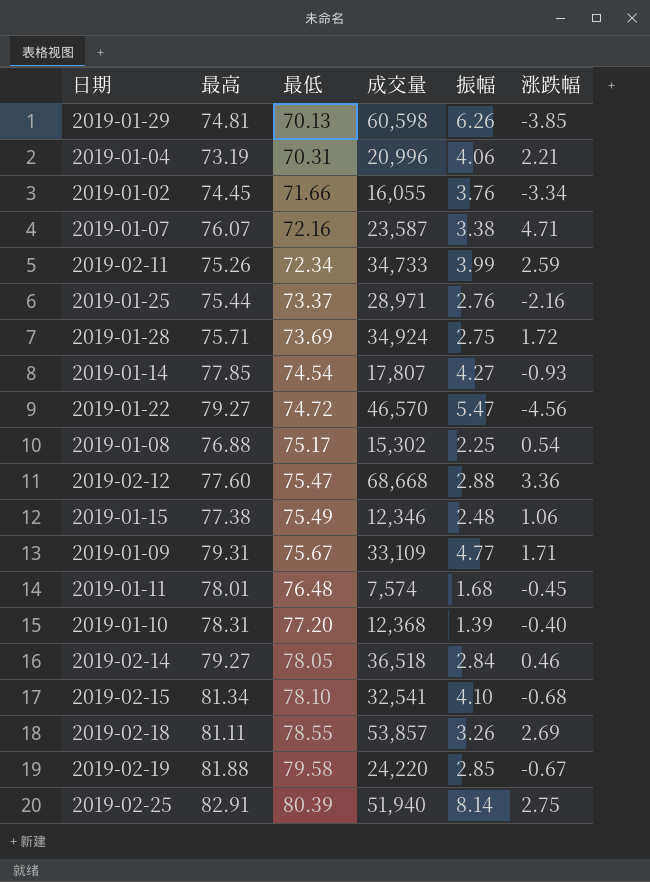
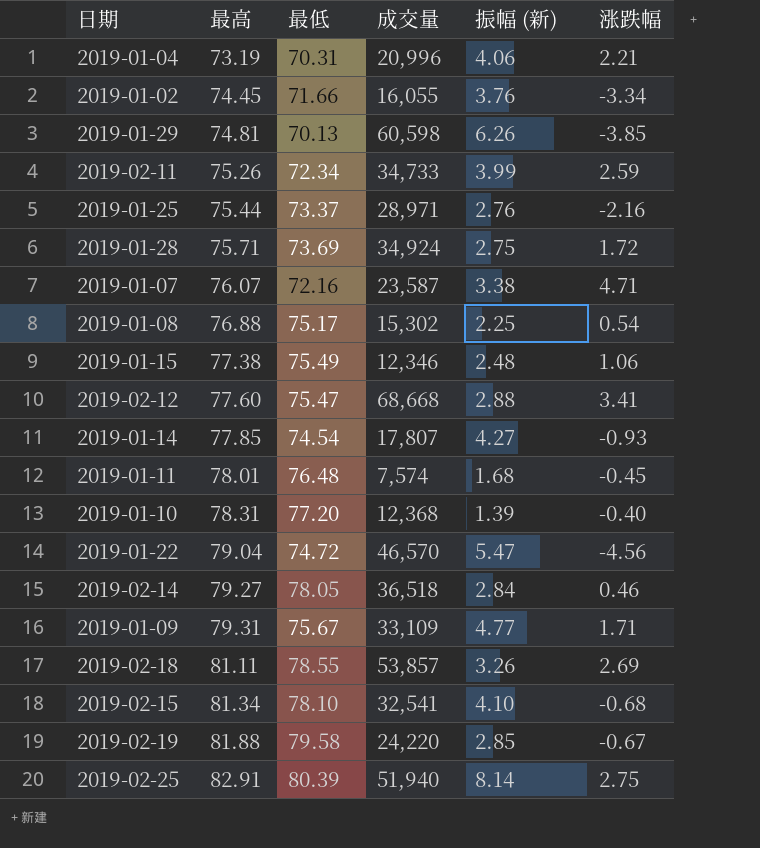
row order: 最低 ascending -> 最高 ascending
column name: 振幅 -> 振幅 (新)
2019-02-12 | 涨跌幅: 3.36 -> 3.41
2019-01-22 | 最高: 79.27 -> 79.04

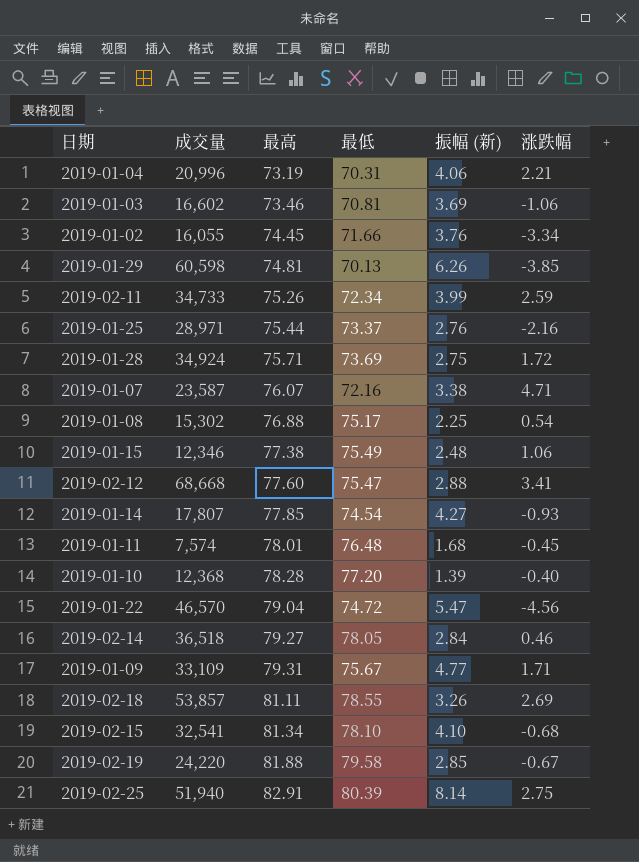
column 成交量 | position: 4 -> 2
row 2019-01-03: none -> 16,602 | 73.46 | 70.81 | 3.69 | -1.06
2019-01-10 | 最高: 78.31 -> 78.28

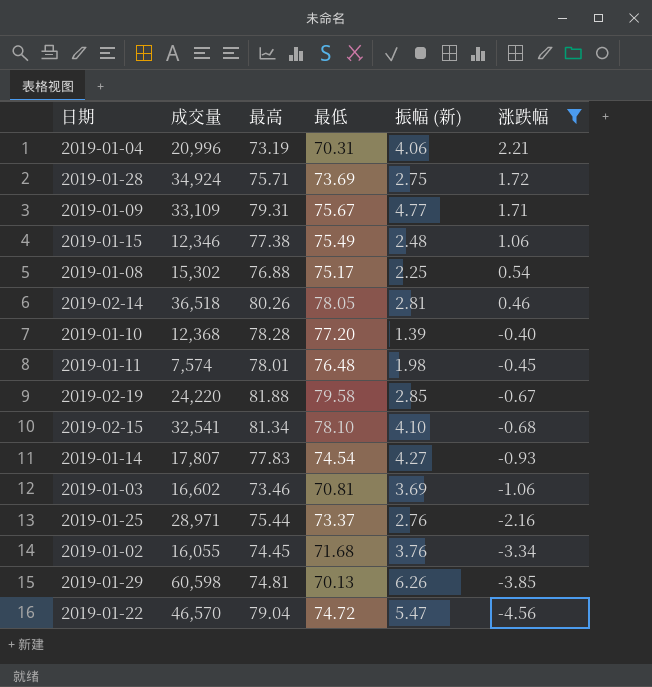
filter: none -> 涨跌幅 <= 2.21
row order: 最高 ascending -> 涨跌幅 descending
2019-02-14 | 最高: 79.27 -> 80.26
2019-02-14 | 振幅 (新): 2.84 -> 2.81
2019-01-11 | 振幅 (新): 1.68 -> 1.98
2019-01-14 | 最高: 77.85 -> 77.83
2019-01-02 | 最低: 71.66 -> 71.68

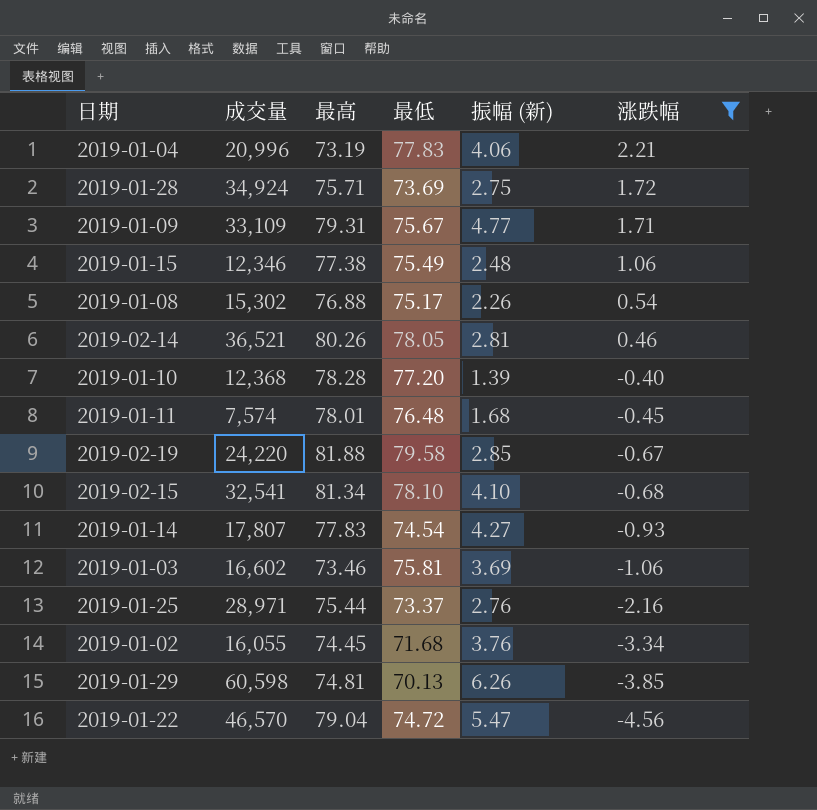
2019-01-04 | 最低: 70.31 -> 77.83
2019-01-08 | 振幅 (新): 2.25 -> 2.26
2019-02-14 | 成交量: 36,518 -> 36,521
2019-01-11 | 振幅 (新): 1.98 -> 1.68
2019-01-03 | 最低: 70.81 -> 75.81

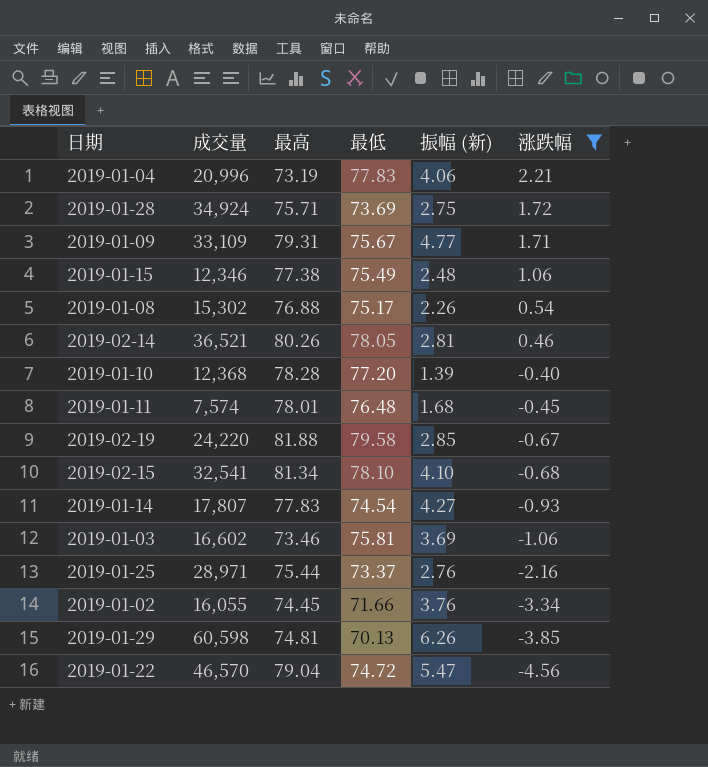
2019-01-02 | 最低: 71.68 -> 71.66

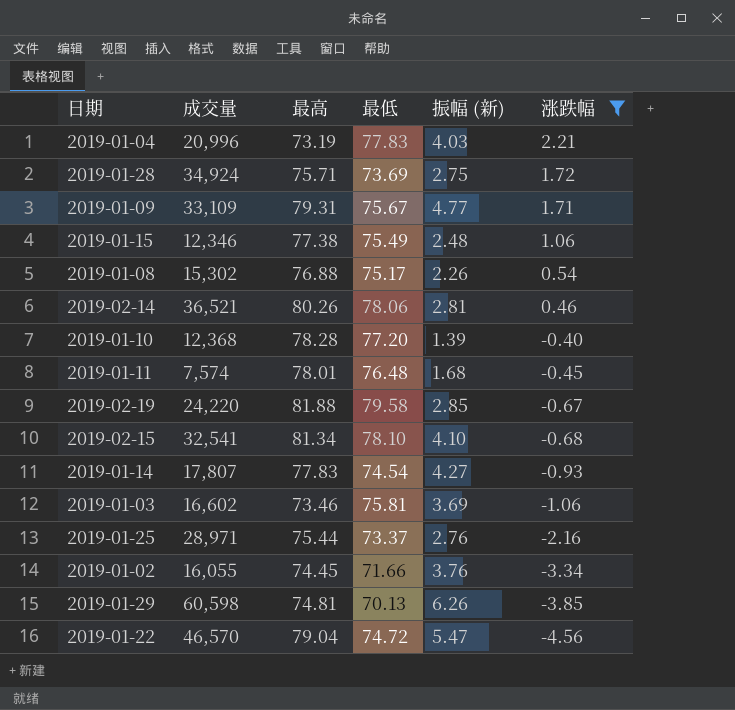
2019-01-04 | 振幅 (新): 4.06 -> 4.03
2019-02-14 | 最低: 78.05 -> 78.06

